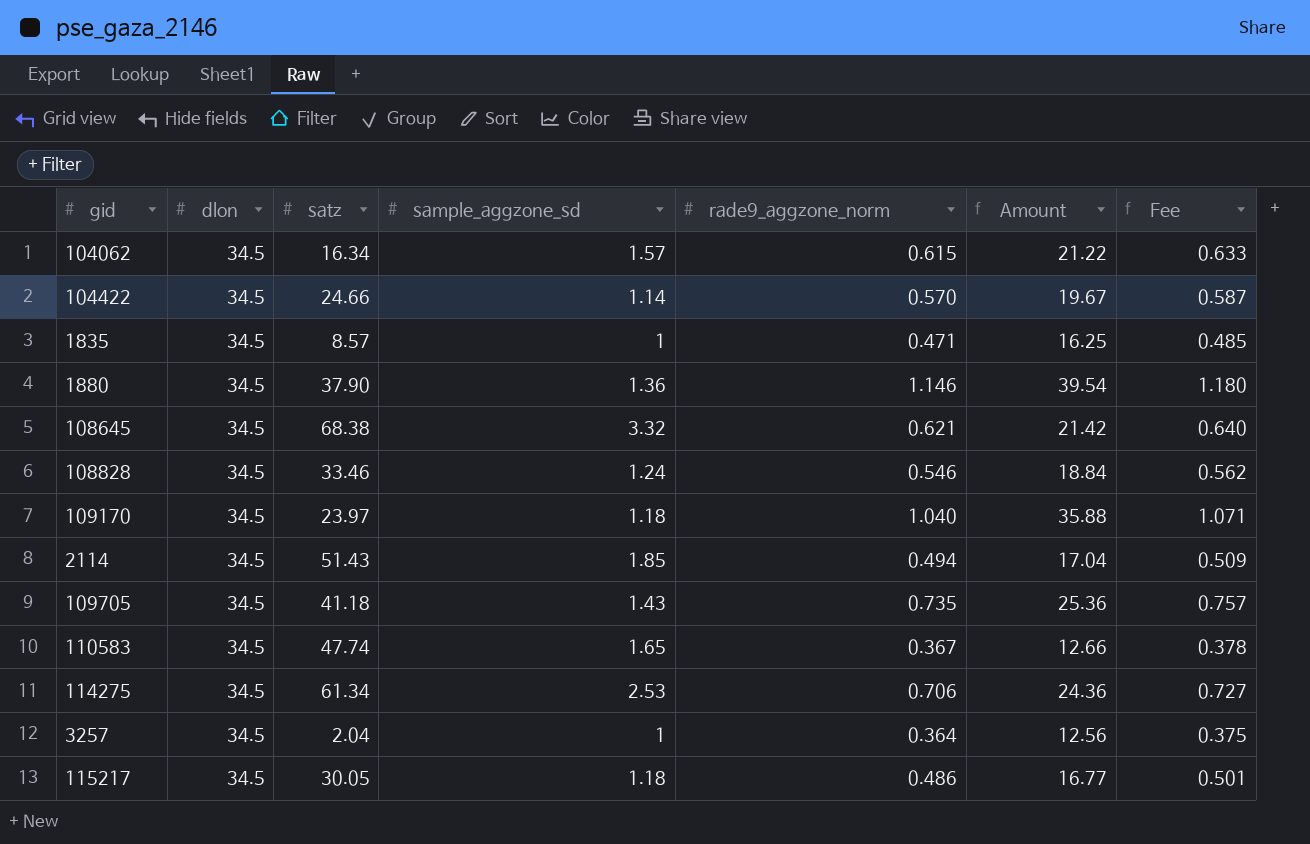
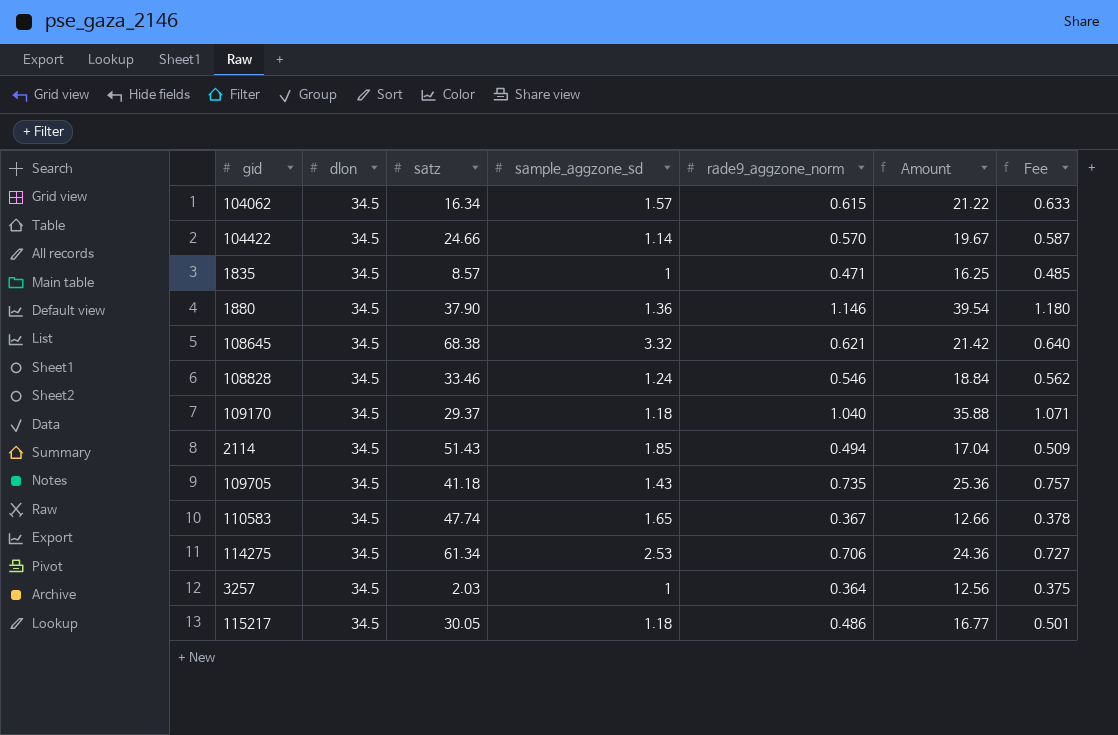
109170 | satz: 23.97 -> 29.37
3257 | satz: 2.04 -> 2.03

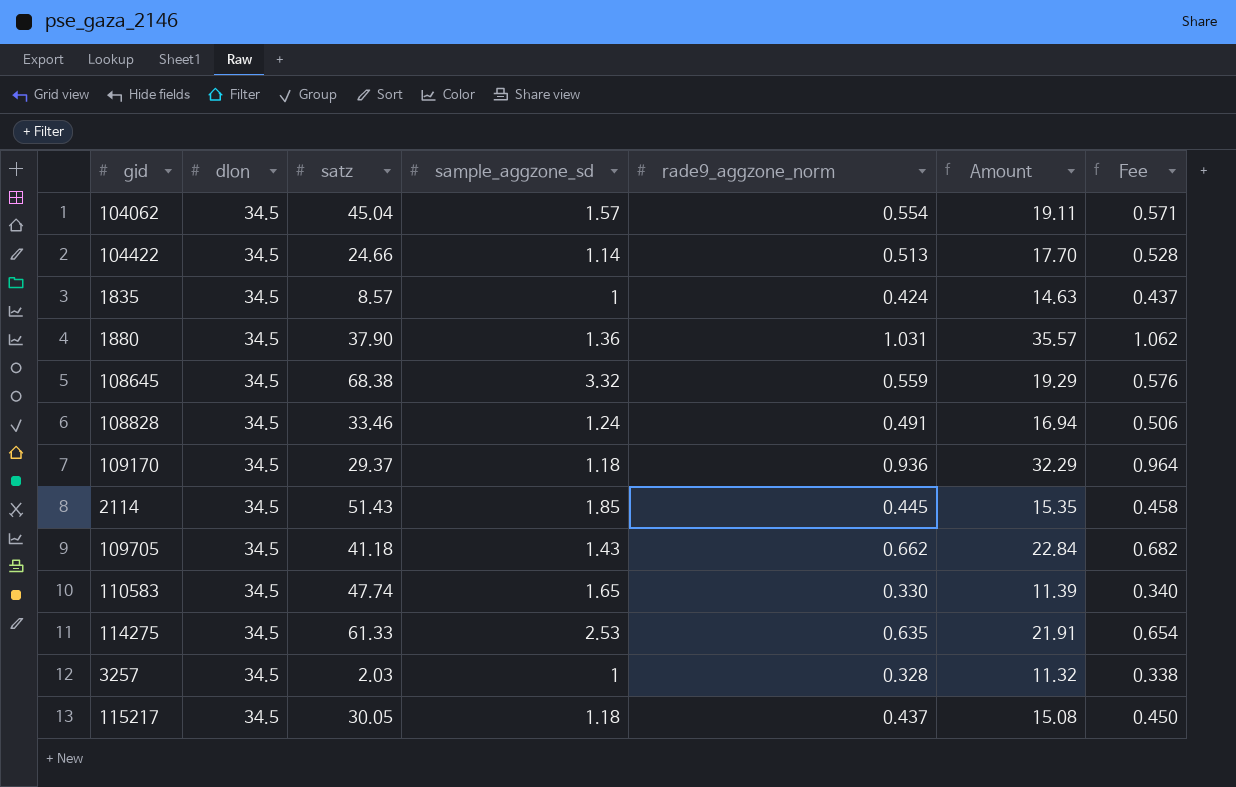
104062 | satz: 16.34 -> 45.04
104062 | rade9_aggzone_norm: 0.615 -> 0.554
104062 | Amount: 21.22 -> 19.11
104062 | Fee: 0.633 -> 0.571
104422 | rade9_aggzone_norm: 0.570 -> 0.513
104422 | Amount: 19.67 -> 17.70
104422 | Fee: 0.587 -> 0.528
1835 | rade9_aggzone_norm: 0.471 -> 0.424
1835 | Amount: 16.25 -> 14.63
1835 | Fee: 0.485 -> 0.437
1880 | rade9_aggzone_norm: 1.146 -> 1.031
1880 | Amount: 39.54 -> 35.57
1880 | Fee: 1.180 -> 1.062
108645 | rade9_aggzone_norm: 0.621 -> 0.559
108645 | Amount: 21.42 -> 19.29
108645 | Fee: 0.640 -> 0.576
108828 | rade9_aggzone_norm: 0.546 -> 0.491
108828 | Amount: 18.84 -> 16.94
108828 | Fee: 0.562 -> 0.506
109170 | rade9_aggzone_norm: 1.040 -> 0.936
109170 | Amount: 35.88 -> 32.29
109170 | Fee: 1.071 -> 0.964
2114 | rade9_aggzone_norm: 0.494 -> 0.445
2114 | Amount: 17.04 -> 15.35
2114 | Fee: 0.509 -> 0.458
109705 | rade9_aggzone_norm: 0.735 -> 0.662
109705 | Amount: 25.36 -> 22.84
109705 | Fee: 0.757 -> 0.682
110583 | rade9_aggzone_norm: 0.367 -> 0.330
110583 | Amount: 12.66 -> 11.39
110583 | Fee: 0.378 -> 0.340
114275 | satz: 61.34 -> 61.33
114275 | rade9_aggzone_norm: 0.706 -> 0.635
114275 | Amount: 24.36 -> 21.91
114275 | Fee: 0.727 -> 0.654
3257 | rade9_aggzone_norm: 0.364 -> 0.328
3257 | Amount: 12.56 -> 11.32
3257 | Fee: 0.375 -> 0.338
115217 | rade9_aggzone_norm: 0.486 -> 0.437
115217 | Amount: 16.77 -> 15.08
115217 | Fee: 0.501 -> 0.450

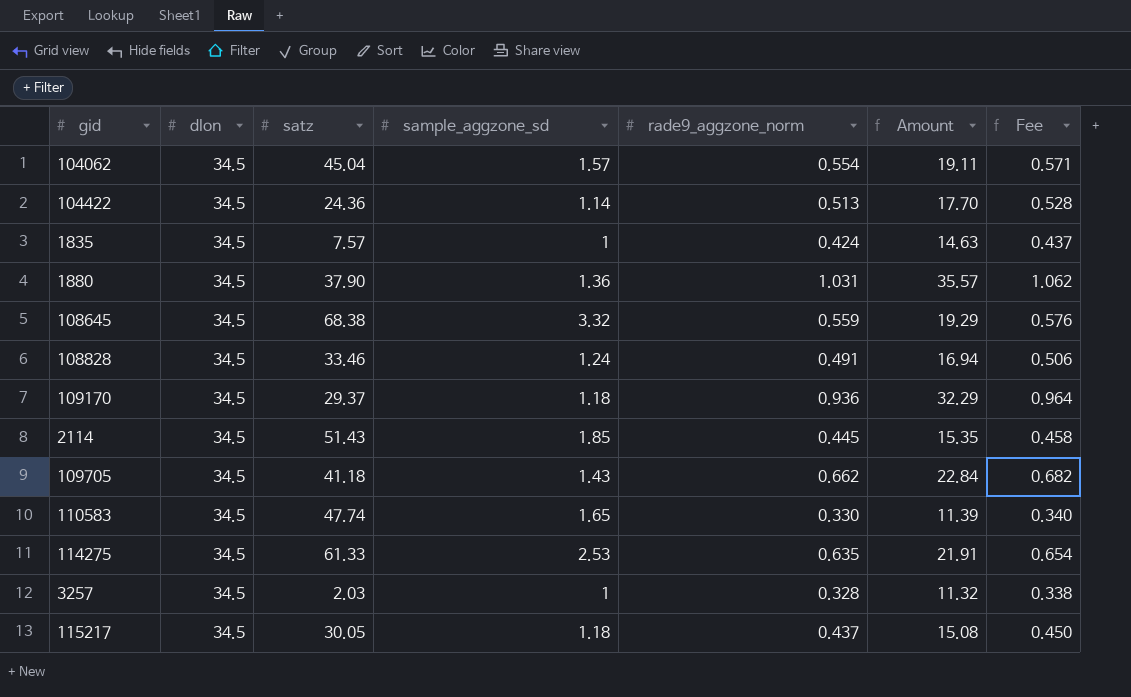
104422 | satz: 24.66 -> 24.36
1835 | satz: 8.57 -> 7.57

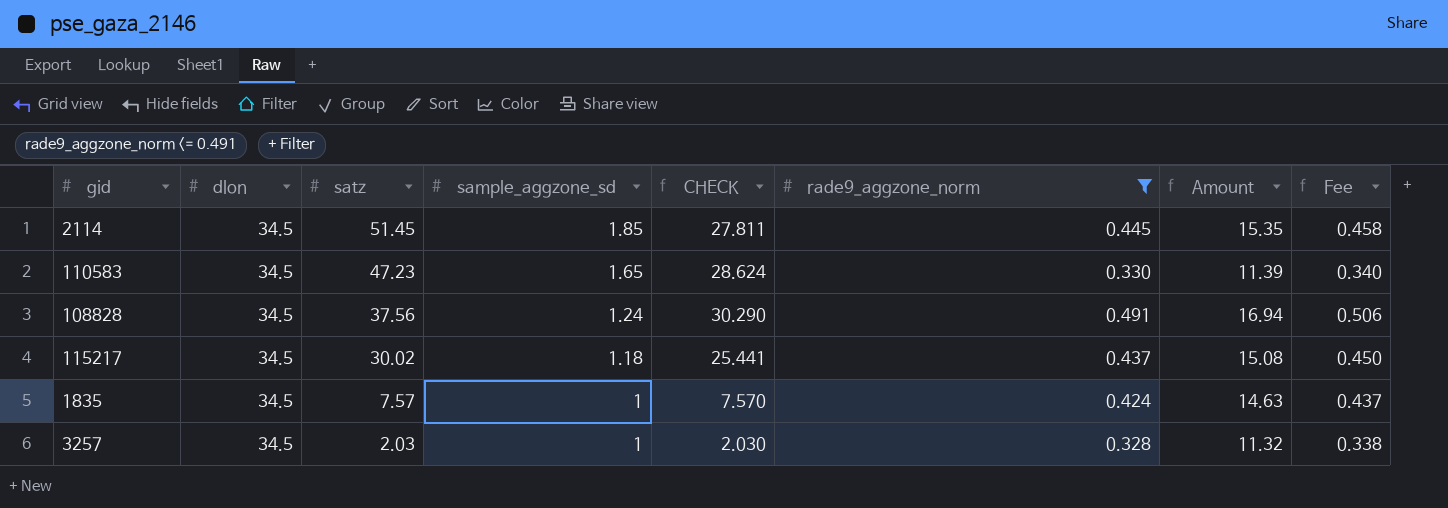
filter: none -> rade9_aggzone_norm <= 0.491
row order: none -> satz descending
column CHECK | formula: none -> [satz] / [sample_aggzone_sd]
2114 | satz: 51.43 -> 51.45
110583 | satz: 47.74 -> 47.23
108828 | satz: 33.46 -> 37.56
115217 | satz: 30.05 -> 30.02

